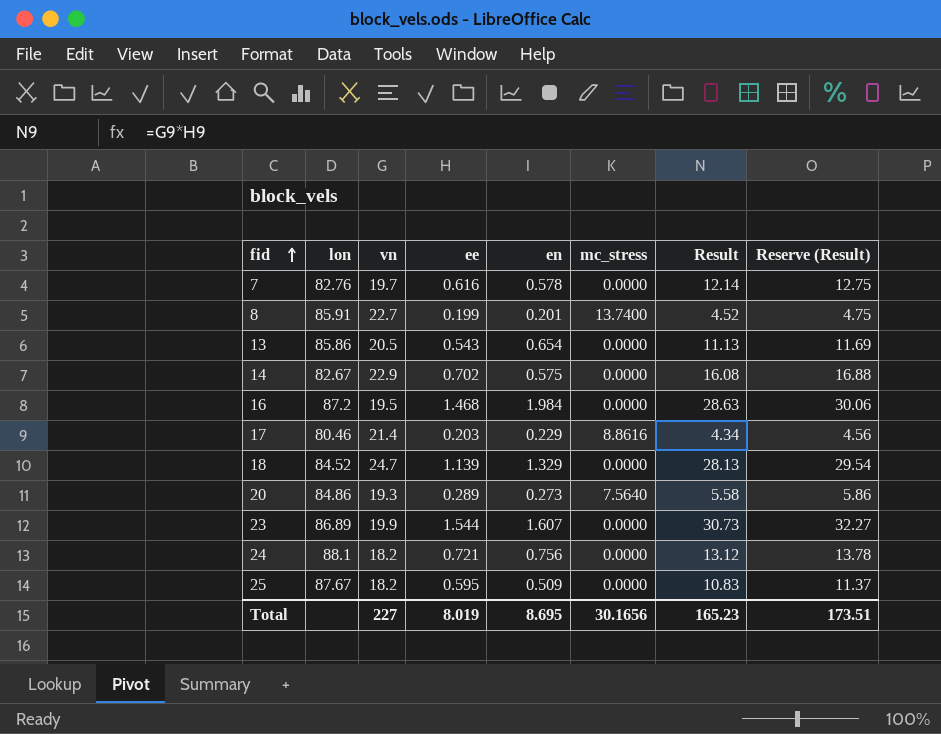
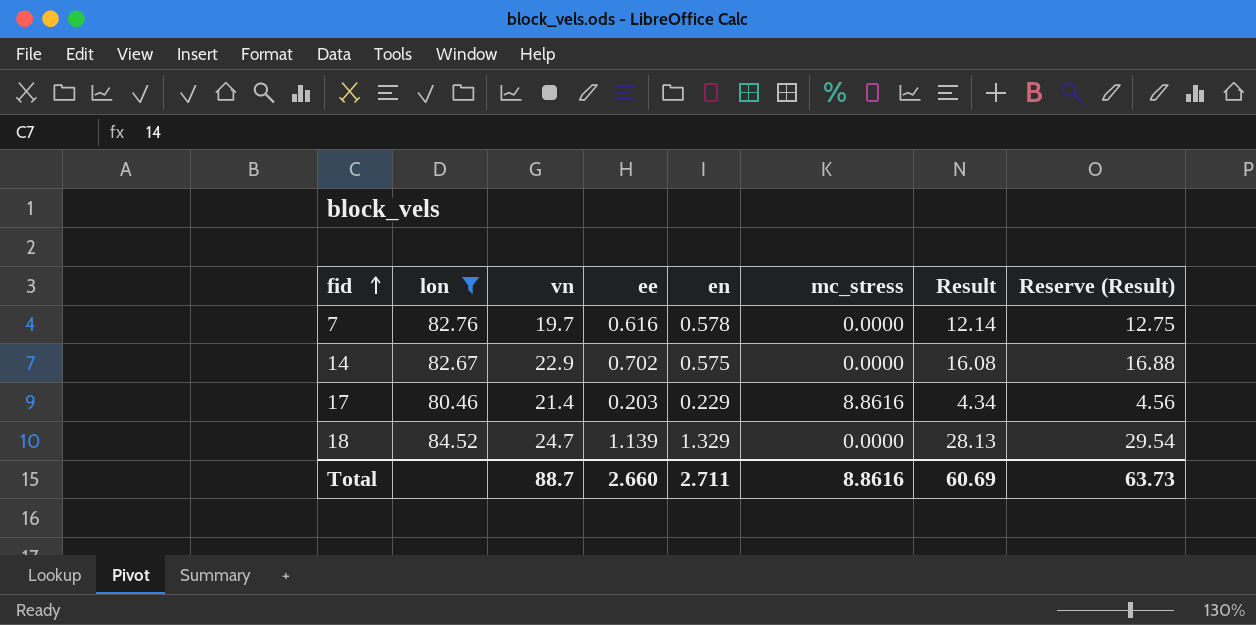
filter: none -> lon <= 84.52
Total | vn: 227 -> 88.7
Total | ee: 8.019 -> 2.660
Total | en: 8.695 -> 2.711
Total | mc_stress: 30.1656 -> 8.8616
Total | Result: 165.23 -> 60.69
Total | Reserve (Result): 173.51 -> 63.73

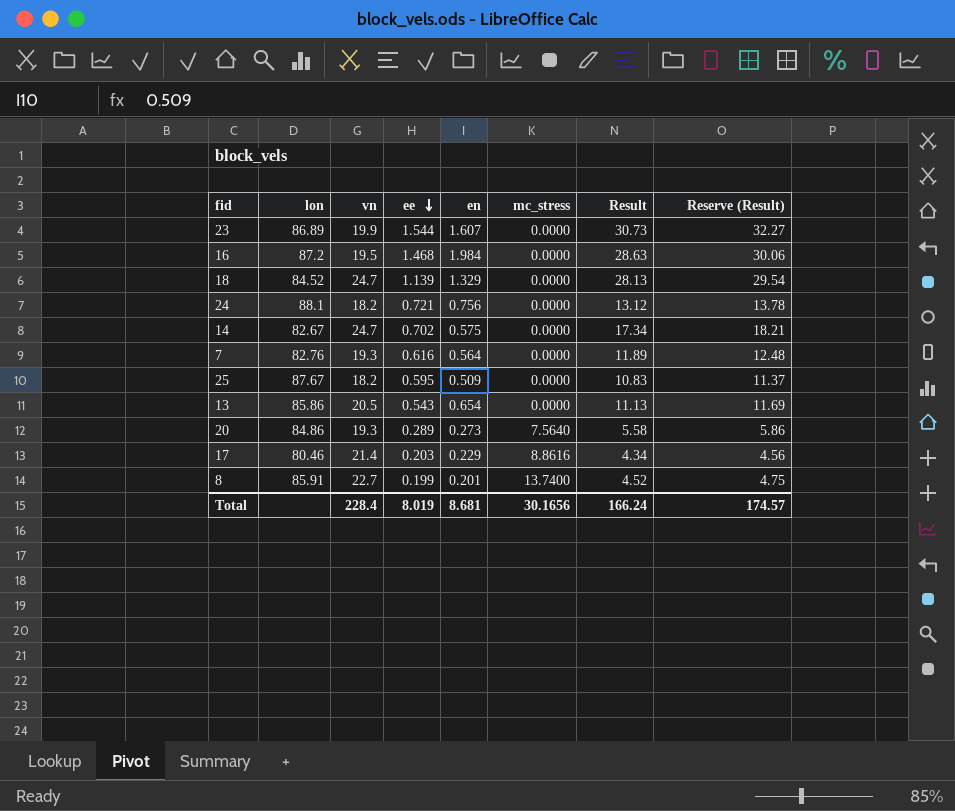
filter: lon <= 84.52 -> none
row order: fid ascending -> ee descending
14 | vn: 22.9 -> 24.7
14 | Result: 16.08 -> 17.34
14 | Reserve (Result): 16.88 -> 18.21
7 | vn: 19.7 -> 19.3
7 | en: 0.578 -> 0.564
7 | Result: 12.14 -> 11.89
7 | Reserve (Result): 12.75 -> 12.48
Total | vn: 88.7 -> 228.4
Total | ee: 2.660 -> 8.019
Total | en: 2.711 -> 8.681
Total | mc_stress: 8.8616 -> 30.1656
Total | Result: 60.69 -> 166.24
Total | Reserve (Result): 63.73 -> 174.57

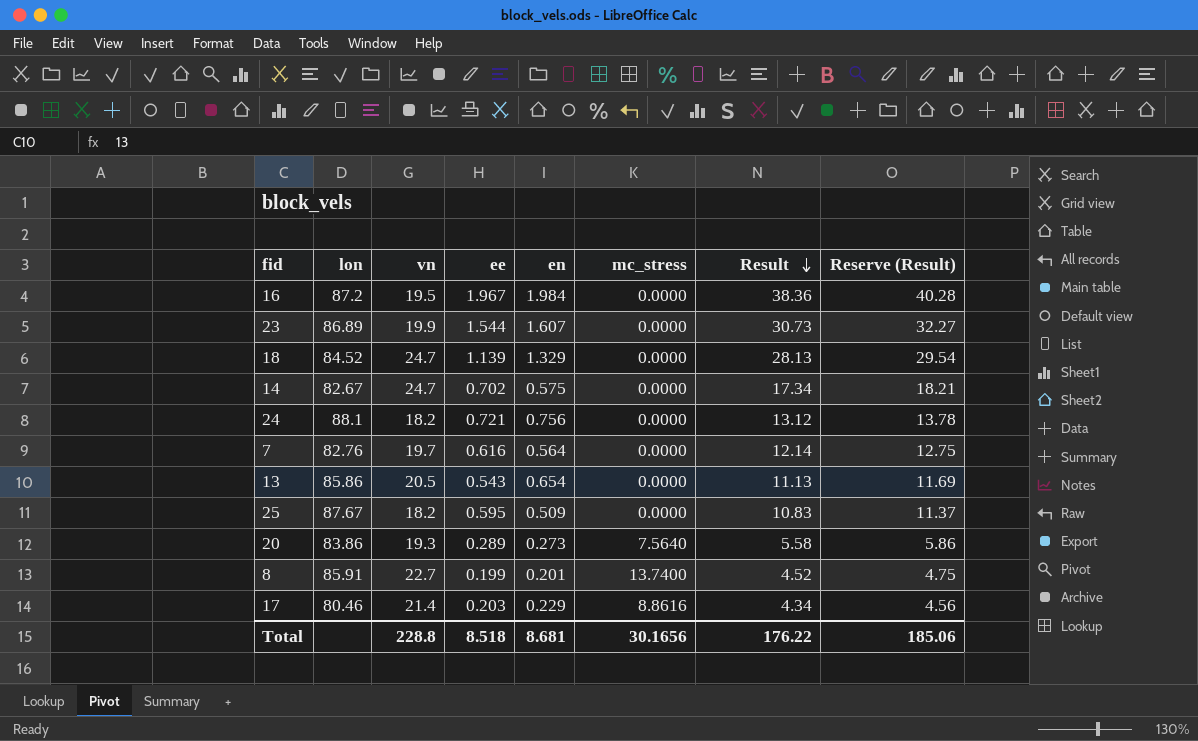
row order: ee descending -> Result descending
16 | ee: 1.468 -> 1.967
16 | Result: 28.63 -> 38.36
16 | Reserve (Result): 30.06 -> 40.28
7 | vn: 19.3 -> 19.7
7 | Result: 11.89 -> 12.14
7 | Reserve (Result): 12.48 -> 12.75
20 | lon: 84.86 -> 83.86
Total | vn: 228.4 -> 228.8
Total | ee: 8.019 -> 8.518
Total | Result: 166.24 -> 176.22
Total | Reserve (Result): 174.57 -> 185.06

